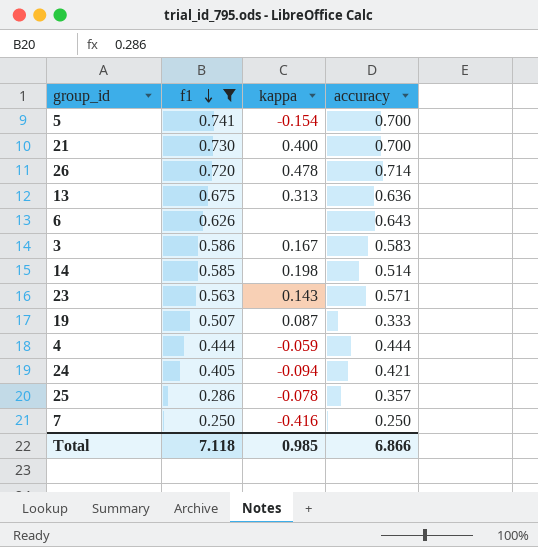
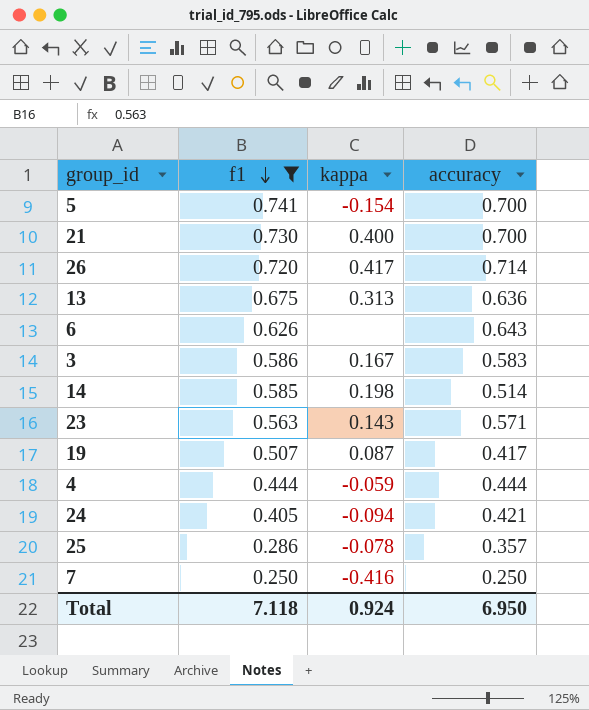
26 | kappa: 0.478 -> 0.417
19 | accuracy: 0.333 -> 0.417
Total | kappa: 0.985 -> 0.924
Total | accuracy: 6.866 -> 6.950

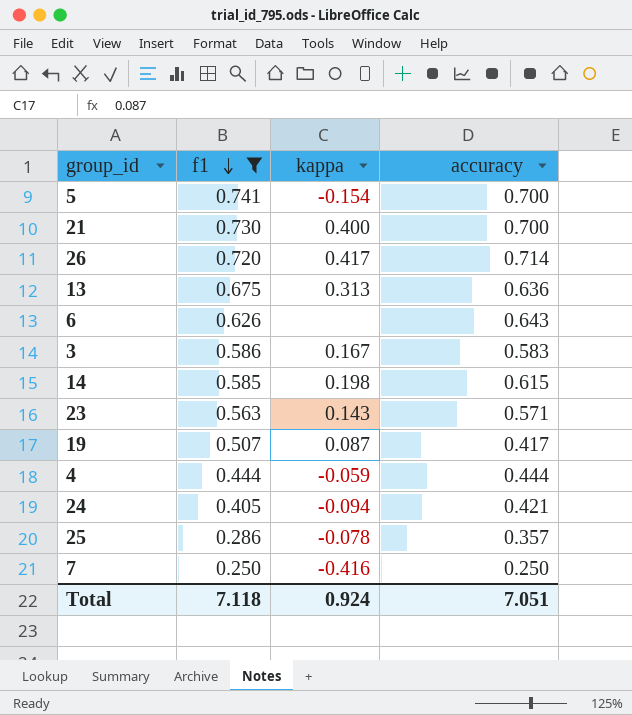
14 | accuracy: 0.514 -> 0.615
Total | accuracy: 6.950 -> 7.051

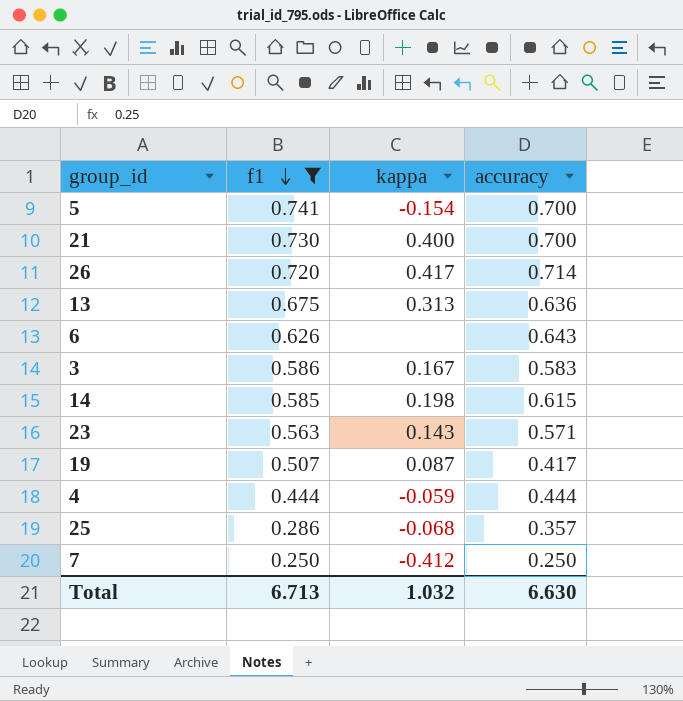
row 24: 0.405 | -0.094 | 0.421 -> none
25 | kappa: -0.078 -> -0.068
7 | kappa: -0.416 -> -0.412
Total | f1: 7.118 -> 6.713
Total | kappa: 0.924 -> 1.032
Total | accuracy: 7.051 -> 6.630

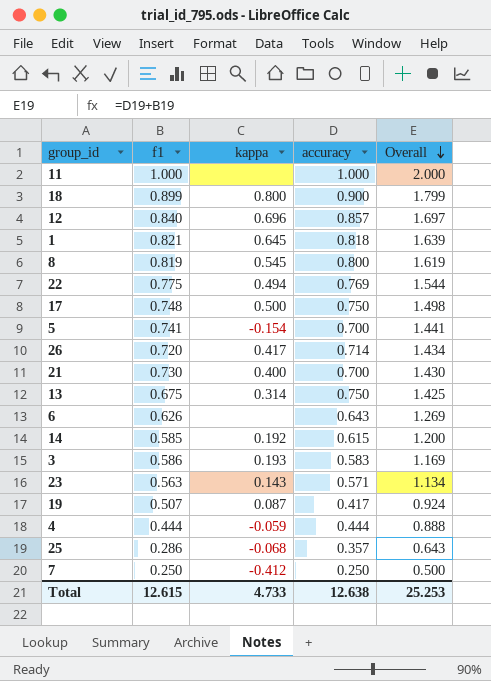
filter: f1 <= 0.741 -> none
row order: f1 descending -> Overall descending
column Overall | formula: none -> [f1] + [accuracy]
13 | kappa: 0.313 -> 0.314
13 | accuracy: 0.636 -> 0.750
14 | kappa: 0.198 -> 0.192
3 | kappa: 0.167 -> 0.193
Total | f1: 6.713 -> 12.615
Total | kappa: 1.032 -> 4.733
Total | accuracy: 6.630 -> 12.638

